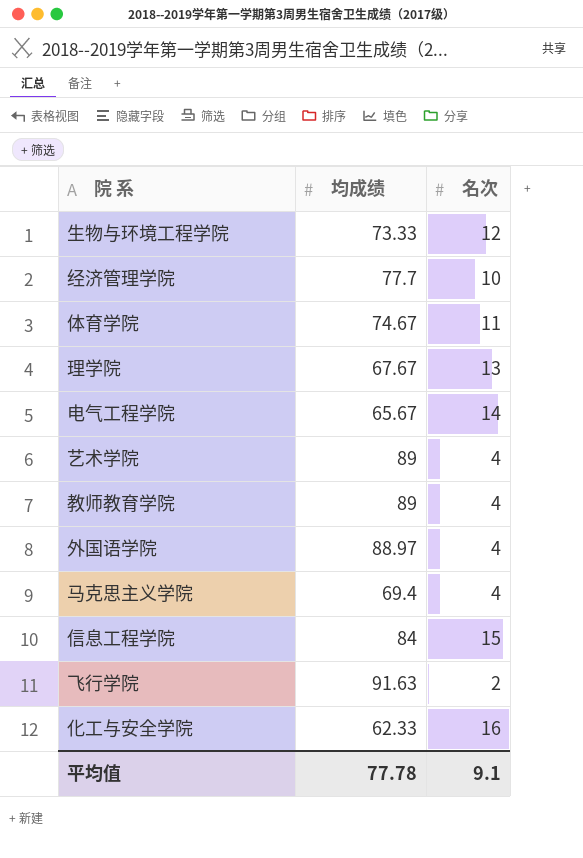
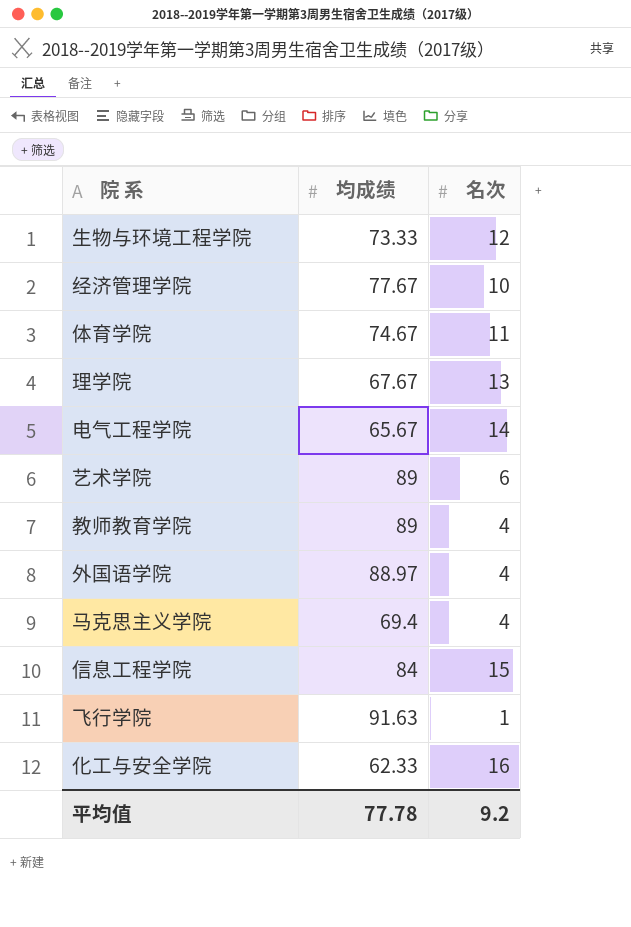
经济管理学院 | 均成绩: 77.7 -> 77.67
艺术学院 | 名次: 4 -> 6
飞行学院 | 名次: 2 -> 1
平均值 | 名次: 9.1 -> 9.2

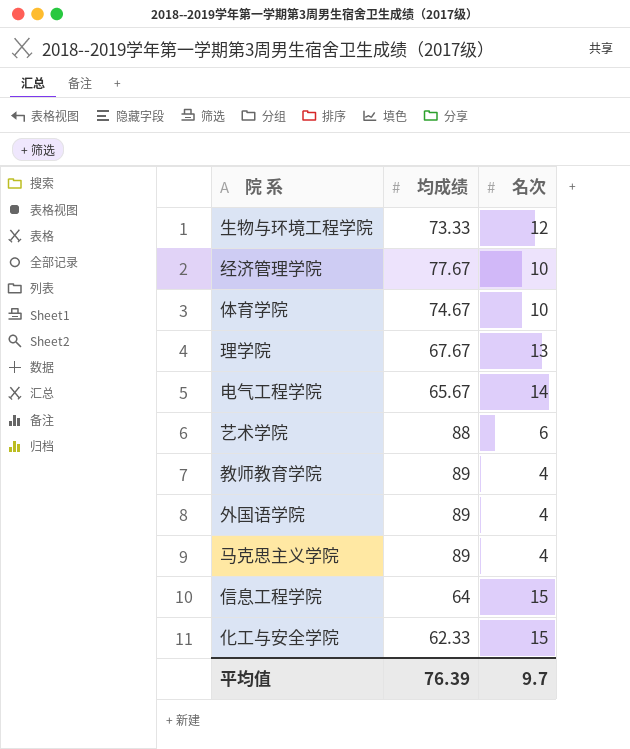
row 飞行学院: 91.63 | 1 -> none
体育学院 | 名次: 11 -> 10
艺术学院 | 均成绩: 89 -> 88
外国语学院 | 均成绩: 88.97 -> 89
马克思主义学院 | 均成绩: 69.4 -> 89
信息工程学院 | 均成绩: 84 -> 64
化工与安全学院 | 名次: 16 -> 15
平均值 | 均成绩: 77.78 -> 76.39
平均值 | 名次: 9.2 -> 9.7

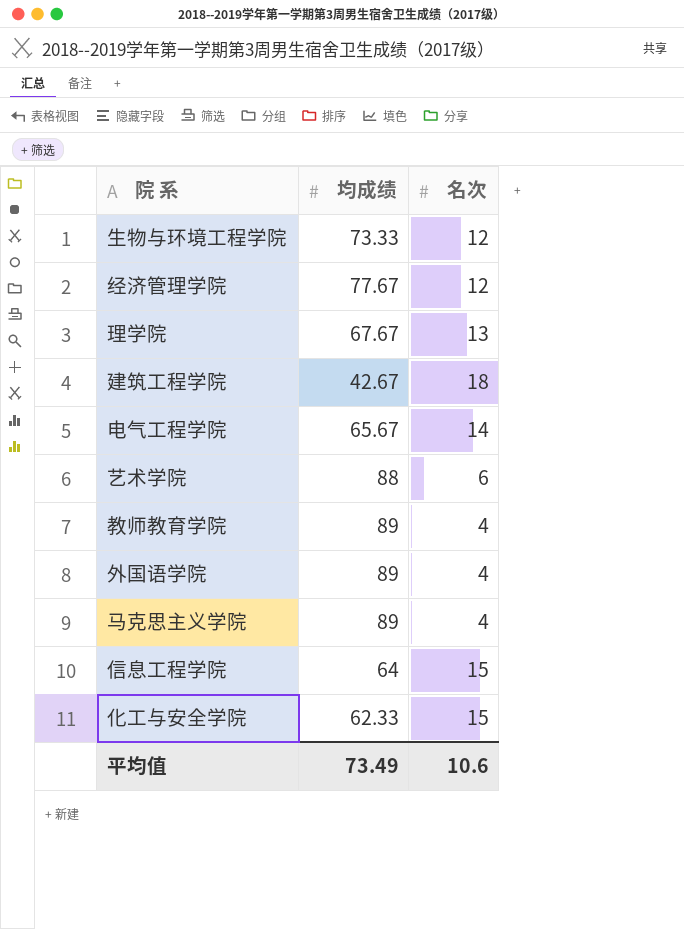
row 体育学院: 74.67 | 10 -> none
经济管理学院 | 名次: 10 -> 12
row 建筑工程学院: none -> 42.67 | 18
平均值 | 均成绩: 76.39 -> 73.49
平均值 | 名次: 9.7 -> 10.6

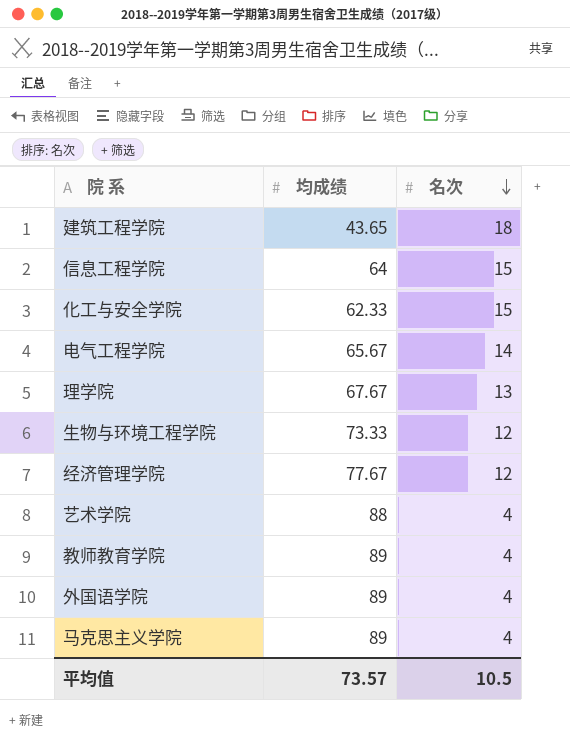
row order: none -> 名次 descending
建筑工程学院 | 均成绩: 42.67 -> 43.65
艺术学院 | 名次: 6 -> 4
平均值 | 均成绩: 73.49 -> 73.57
平均值 | 名次: 10.6 -> 10.5

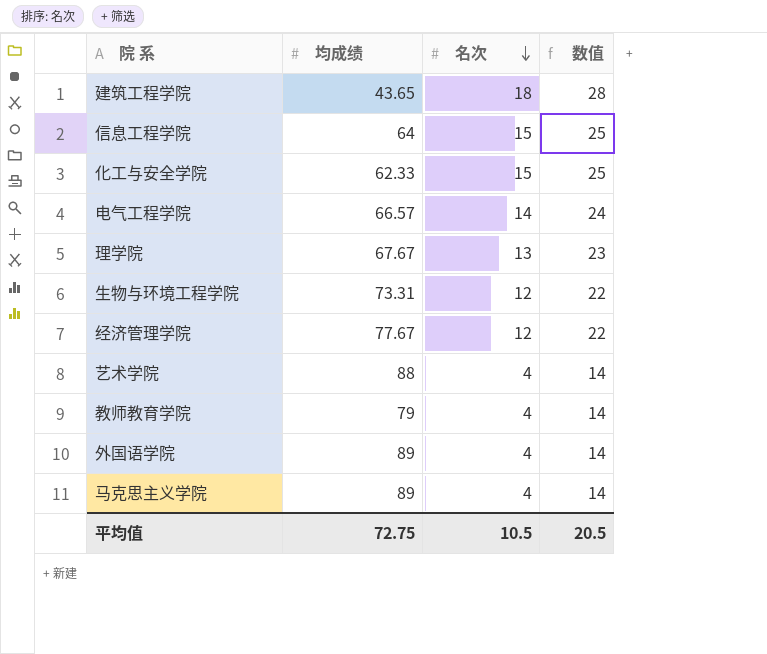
column 数值 | formula: none -> [名次] + 10
电气工程学院 | 均成绩: 65.67 -> 66.57
生物与环境工程学院 | 均成绩: 73.33 -> 73.31
教师教育学院 | 均成绩: 89 -> 79
平均值 | 均成绩: 73.57 -> 72.75

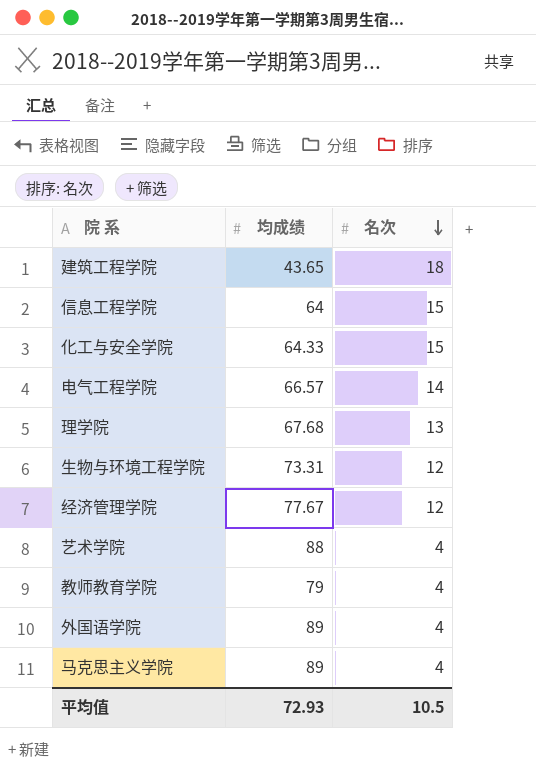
column 数值 | formula: [名次] + 10 -> none
化工与安全学院 | 均成绩: 62.33 -> 64.33
理学院 | 均成绩: 67.67 -> 67.68
平均值 | 均成绩: 72.75 -> 72.93

